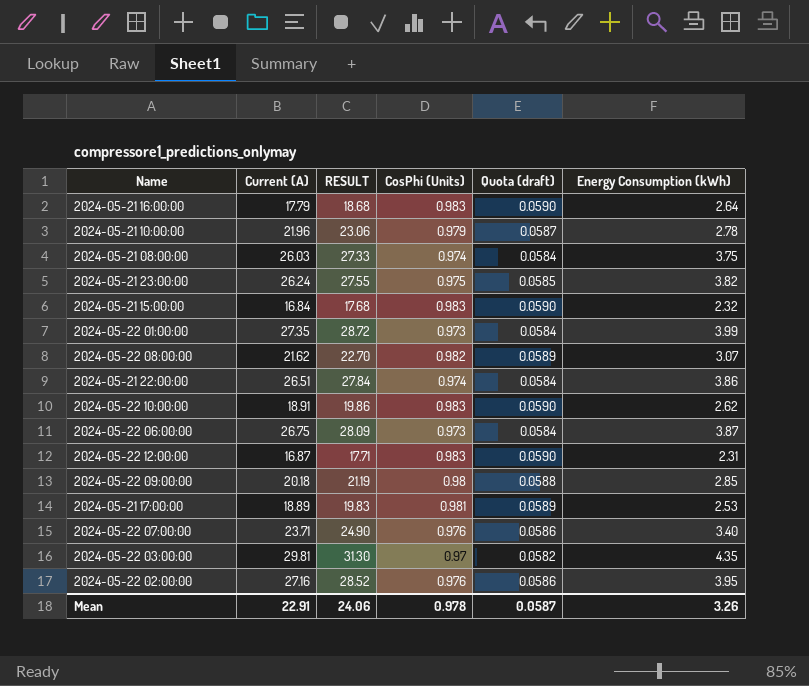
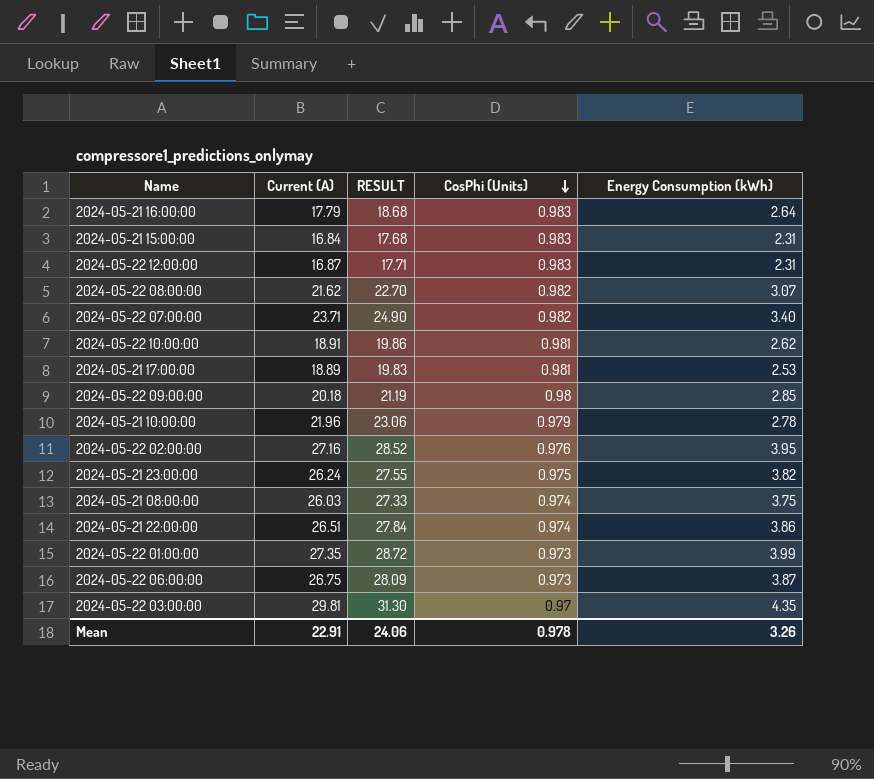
row order: none -> CosPhi (Units) descending
column Quota (draft) | formula: [CosPhi (Units)] * 0.06 -> none
2024-05-21 15:00:00 | Energy Consumption (kWh): 2.32 -> 2.31
2024-05-22 07:00:00 | CosPhi (Units): 0.976 -> 0.982
2024-05-22 10:00:00 | CosPhi (Units): 0.983 -> 0.981

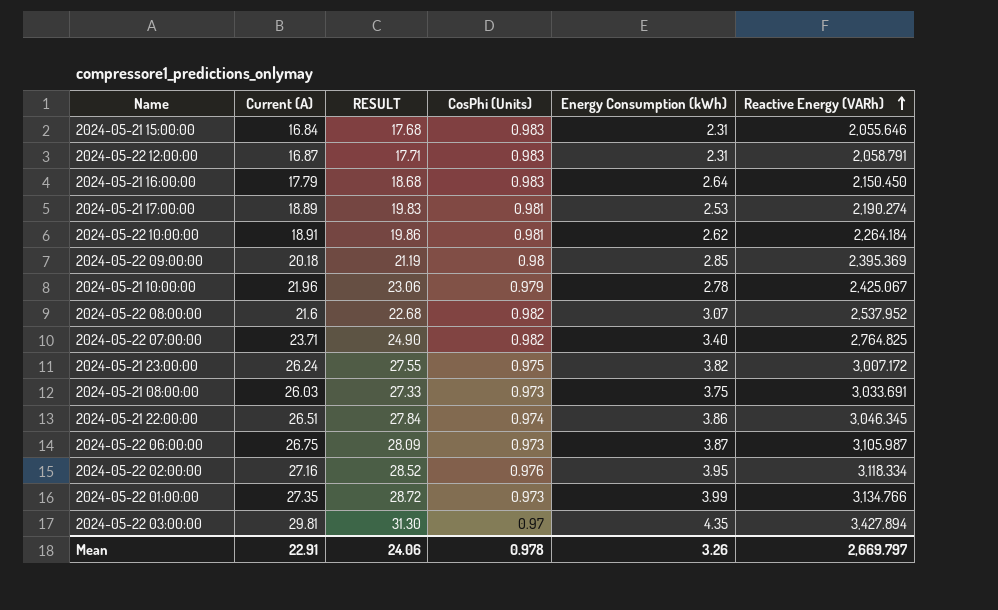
row order: CosPhi (Units) descending -> Reactive Energy (VARh) ascending
column Reactive Energy (VARh) | position: none -> 6
2024-05-22 08:00:00 | Current (A): 21.62 -> 21.6
2024-05-22 08:00:00 | RESULT: 22.70 -> 22.68
2024-05-21 08:00:00 | CosPhi (Units): 0.974 -> 0.973

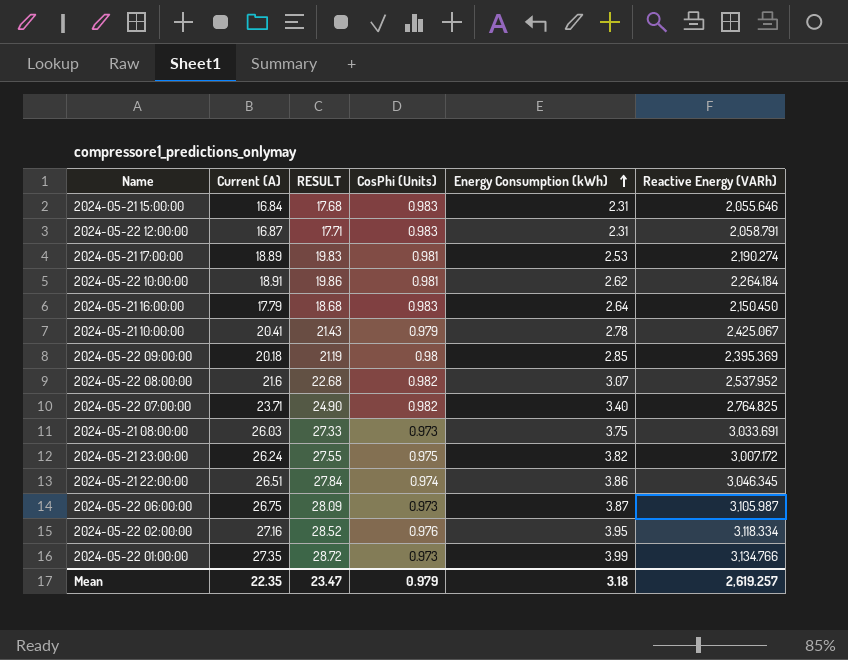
row order: Reactive Energy (VARh) ascending -> Energy Consumption (kWh) ascending
row 2024-05-22 03:00:00: 29.81 | 31.30 | 0.97 | 4.35 | 3,427.894 -> none
2024-05-21 10:00:00 | Current (A): 21.96 -> 20.41
2024-05-21 10:00:00 | RESULT: 23.06 -> 21.43
Mean | Current (A): 22.91 -> 22.35
Mean | RESULT: 24.06 -> 23.47
Mean | CosPhi (Units): 0.978 -> 0.979
Mean | Energy Consumption (kWh): 3.26 -> 3.18
Mean | Reactive Energy (VARh): 2,669.797 -> 2,619.257

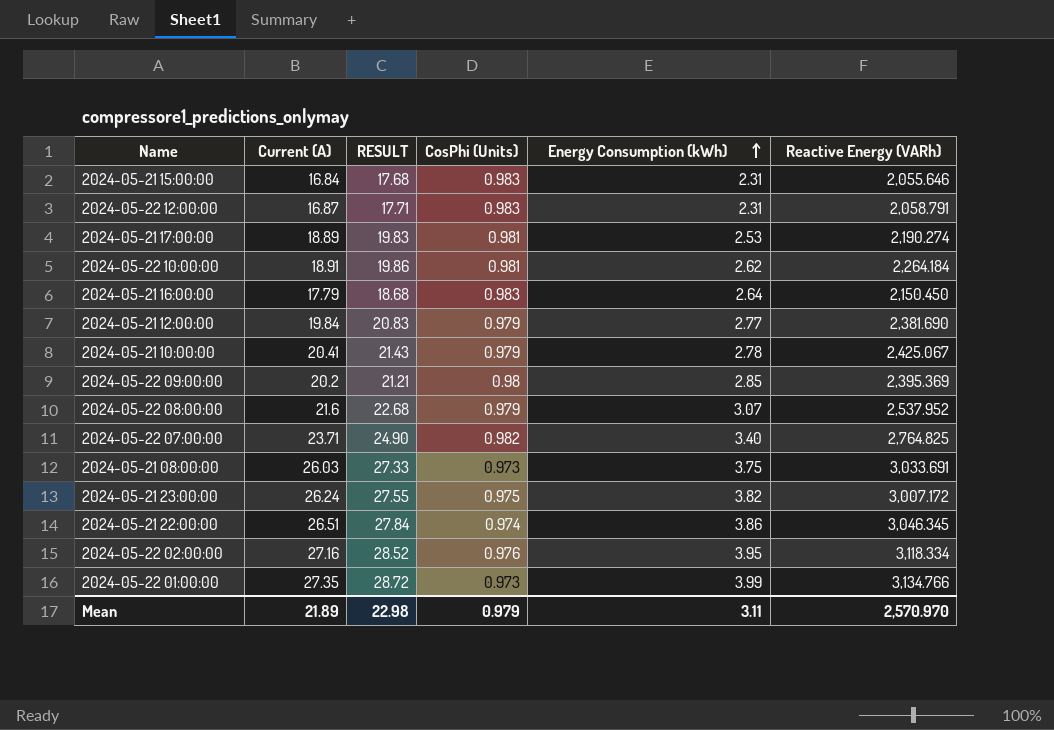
row 2024-05-22 06:00:00: 26.75 | 28.09 | 0.973 | 3.87 | 3,105.987 -> none
row 2024-05-21 12:00:00: none -> 19.84 | 20.83 | 0.979 | 2.77 | 2,381.690
2024-05-22 09:00:00 | Current (A): 20.18 -> 20.2
2024-05-22 09:00:00 | RESULT: 21.19 -> 21.21
2024-05-22 08:00:00 | CosPhi (Units): 0.982 -> 0.979
Mean | Current (A): 22.35 -> 21.89
Mean | RESULT: 23.47 -> 22.98
Mean | Energy Consumption (kWh): 3.18 -> 3.11
Mean | Reactive Energy (VARh): 2,619.257 -> 2,570.970

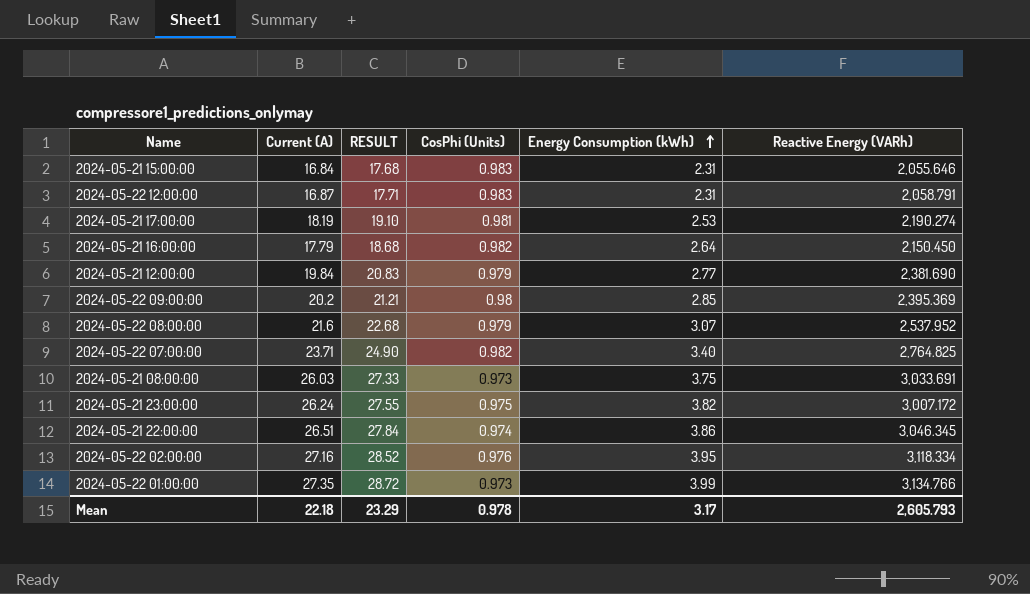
row 2024-05-22 10:00:00: 18.91 | 19.86 | 0.981 | 2.62 | 2,264.184 -> none
row 2024-05-21 10:00:00: 20.41 | 21.43 | 0.979 | 2.78 | 2,425.067 -> none
2024-05-21 17:00:00 | Current (A): 18.89 -> 18.19
2024-05-21 17:00:00 | RESULT: 19.83 -> 19.10
2024-05-21 16:00:00 | CosPhi (Units): 0.983 -> 0.982
Mean | Current (A): 21.89 -> 22.18
Mean | RESULT: 22.98 -> 23.29
Mean | CosPhi (Units): 0.979 -> 0.978
Mean | Energy Consumption (kWh): 3.11 -> 3.17
Mean | Reactive Energy (VARh): 2,570.970 -> 2,605.793

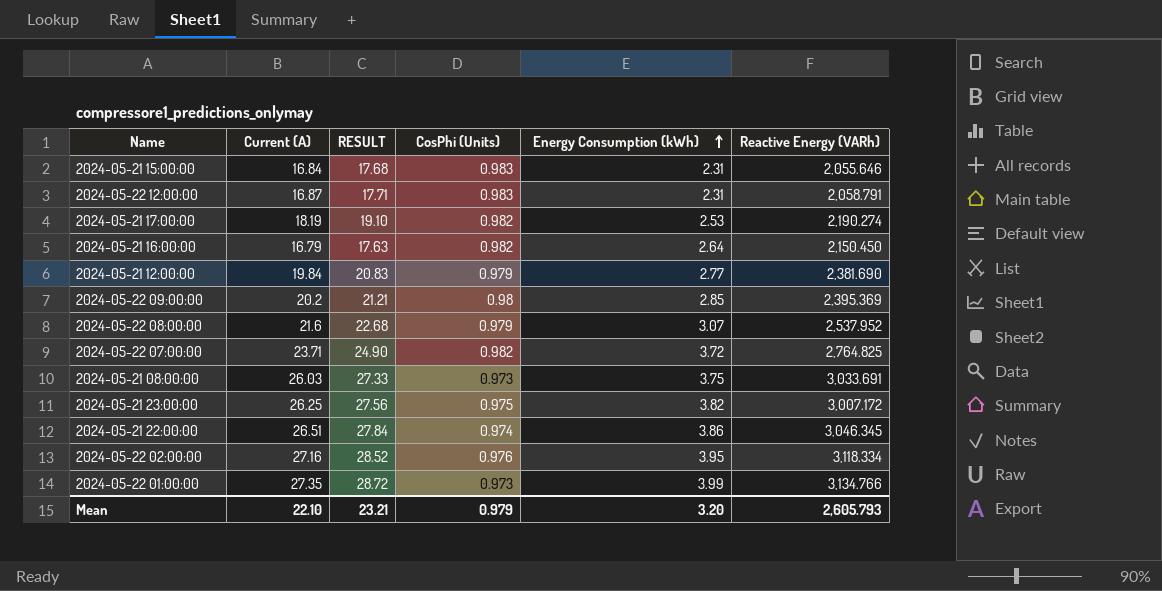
2024-05-21 17:00:00 | CosPhi (Units): 0.981 -> 0.982
2024-05-21 16:00:00 | Current (A): 17.79 -> 16.79
2024-05-21 16:00:00 | RESULT: 18.68 -> 17.63
2024-05-22 07:00:00 | Energy Consumption (kWh): 3.40 -> 3.72
2024-05-21 23:00:00 | Current (A): 26.24 -> 26.25
2024-05-21 23:00:00 | RESULT: 27.55 -> 27.56
Mean | Current (A): 22.18 -> 22.10
Mean | RESULT: 23.29 -> 23.21
Mean | CosPhi (Units): 0.978 -> 0.979
Mean | Energy Consumption (kWh): 3.17 -> 3.20

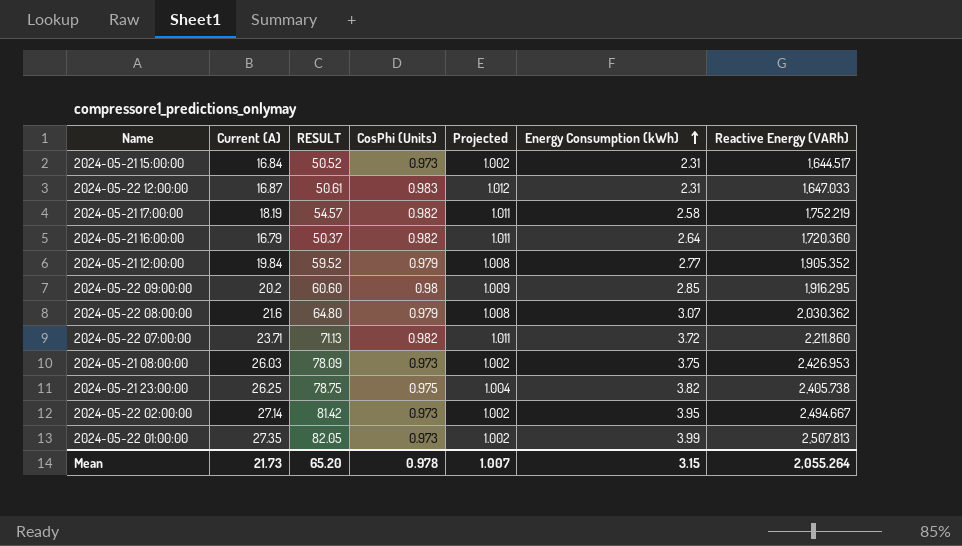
column RESULT | formula: [Current (A)] * 1.05 -> [Current (A)] * 3
column Projected | formula: none -> [CosPhi (Units)] * 1.03
row 2024-05-21 22:00:00: 26.51 | 27.84 | 0.974 | 3.86 | 3,046.345 -> none
2024-05-21 15:00:00 | CosPhi (Units): 0.983 -> 0.973
2024-05-21 15:00:00 | Reactive Energy (VARh): 2,055.646 -> 1,644.517
2024-05-22 12:00:00 | Reactive Energy (VARh): 2,058.791 -> 1,647.033
2024-05-21 17:00:00 | Energy Consumption (kWh): 2.53 -> 2.58
2024-05-21 17:00:00 | Reactive Energy (VARh): 2,190.274 -> 1,752.219
2024-05-21 16:00:00 | Reactive Energy (VARh): 2,150.450 -> 1,720.360
2024-05-21 12:00:00 | Reactive Energy (VARh): 2,381.690 -> 1,905.352
2024-05-22 09:00:00 | Reactive Energy (VARh): 2,395.369 -> 1,916.295
2024-05-22 08:00:00 | Reactive Energy (VARh): 2,537.952 -> 2,030.362
2024-05-22 07:00:00 | Reactive Energy (VARh): 2,764.825 -> 2,211.860
2024-05-21 08:00:00 | Reactive Energy (VARh): 3,033.691 -> 2,426.953
2024-05-21 23:00:00 | Reactive Energy (VARh): 3,007.172 -> 2,405.738
2024-05-22 02:00:00 | Current (A): 27.16 -> 27.14
2024-05-22 02:00:00 | CosPhi (Units): 0.976 -> 0.973
2024-05-22 02:00:00 | Reactive Energy (VARh): 3,118.334 -> 2,494.667
2024-05-22 01:00:00 | Reactive Energy (VARh): 3,134.766 -> 2,507.813
Mean | Current (A): 22.10 -> 21.73
Mean | RESULT: 23.21 -> 65.20
Mean | CosPhi (Units): 0.979 -> 0.978
Mean | Energy Consumption (kWh): 3.20 -> 3.15
Mean | Reactive Energy (VARh): 2,605.793 -> 2,055.264

